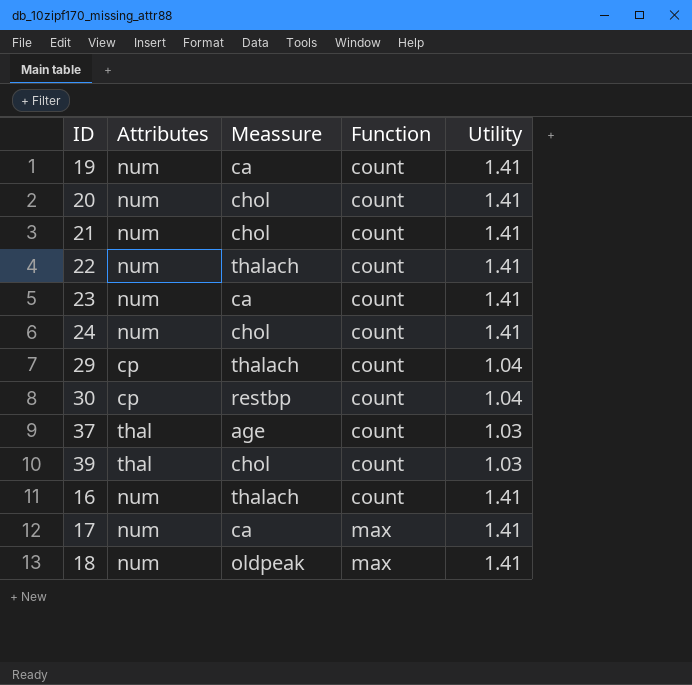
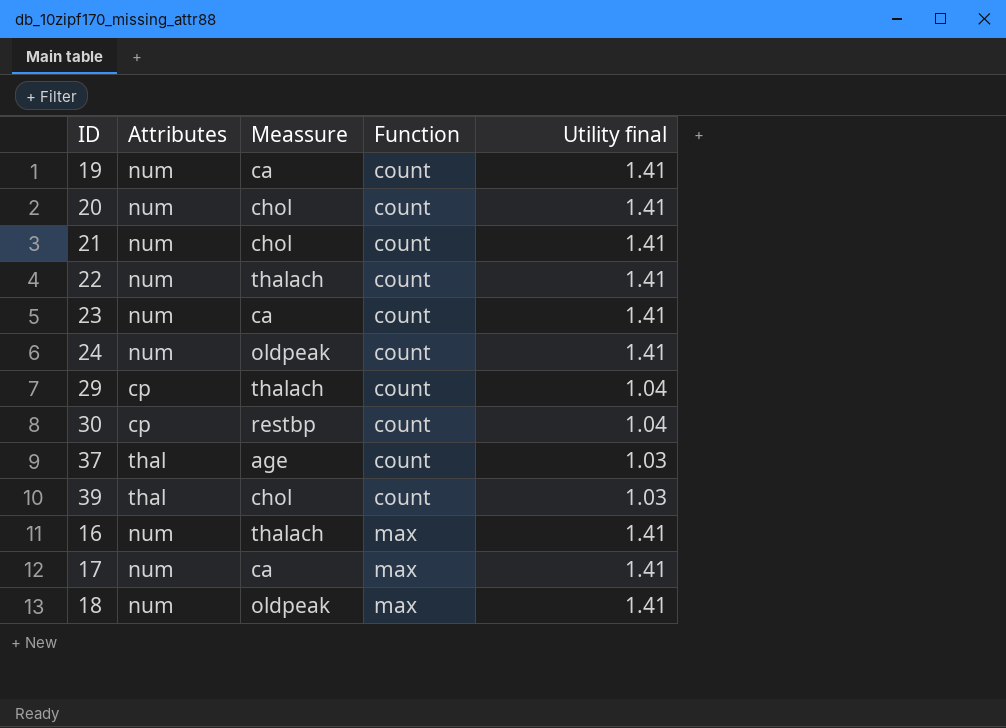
column name: Utility -> Utility final
24 | Meassure: chol -> oldpeak
16 | Function: count -> max

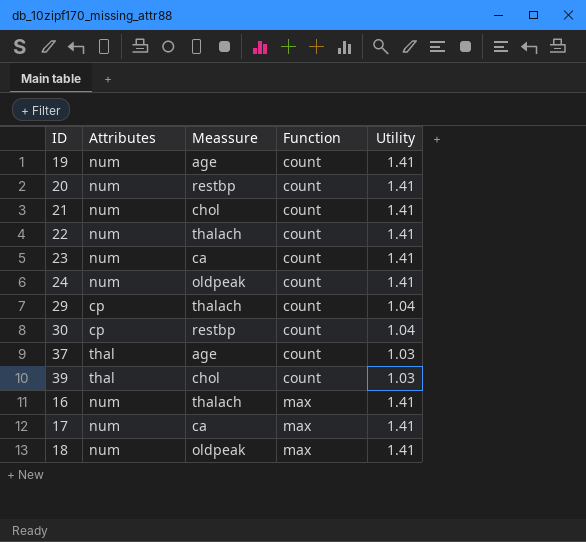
column name: Utility final -> Utility
19 | Meassure: ca -> age
20 | Meassure: chol -> restbp

